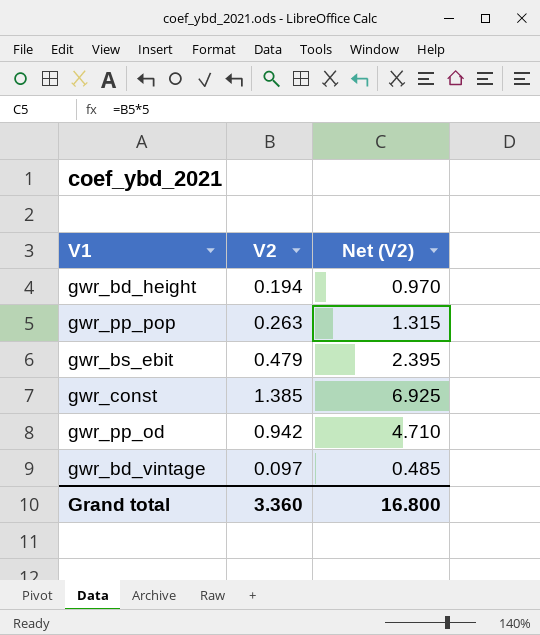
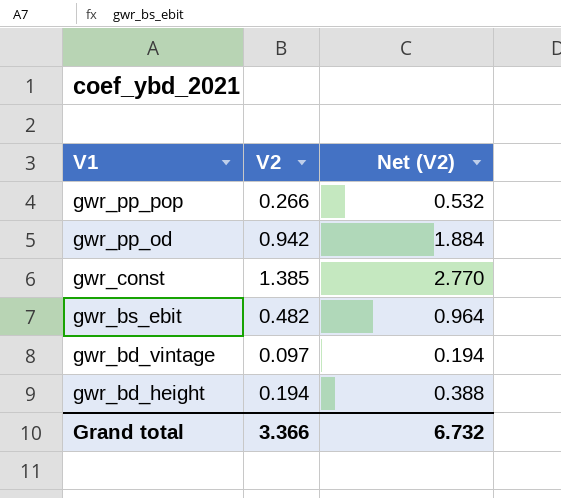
row order: none -> V1 descending
column Net (V2) | formula: [V2] * 5 -> [V2] * 2
gwr_pp_pop | V2: 0.263 -> 0.266
gwr_bs_ebit | V2: 0.479 -> 0.482
Grand total | V2: 3.360 -> 3.366
Grand total | Net (V2): 16.800 -> 6.732

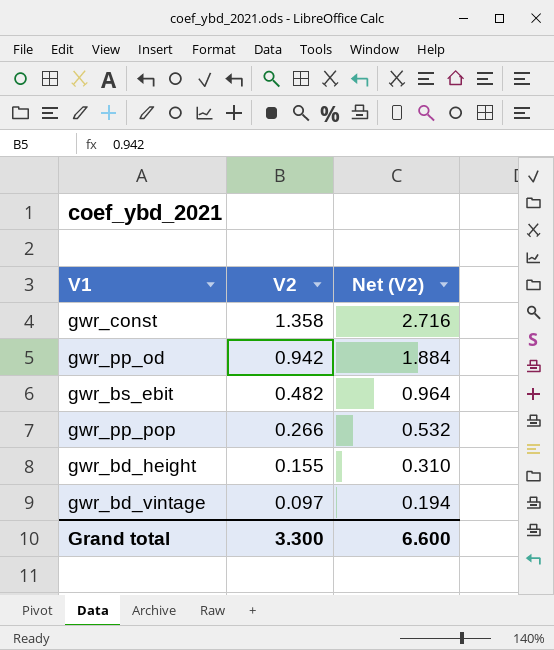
row order: V1 descending -> V2 descending
gwr_const | V2: 1.385 -> 1.358
gwr_const | Net (V2): 2.770 -> 2.716
gwr_bd_height | V2: 0.194 -> 0.155
gwr_bd_height | Net (V2): 0.388 -> 0.310
Grand total | V2: 3.366 -> 3.300
Grand total | Net (V2): 6.732 -> 6.600

